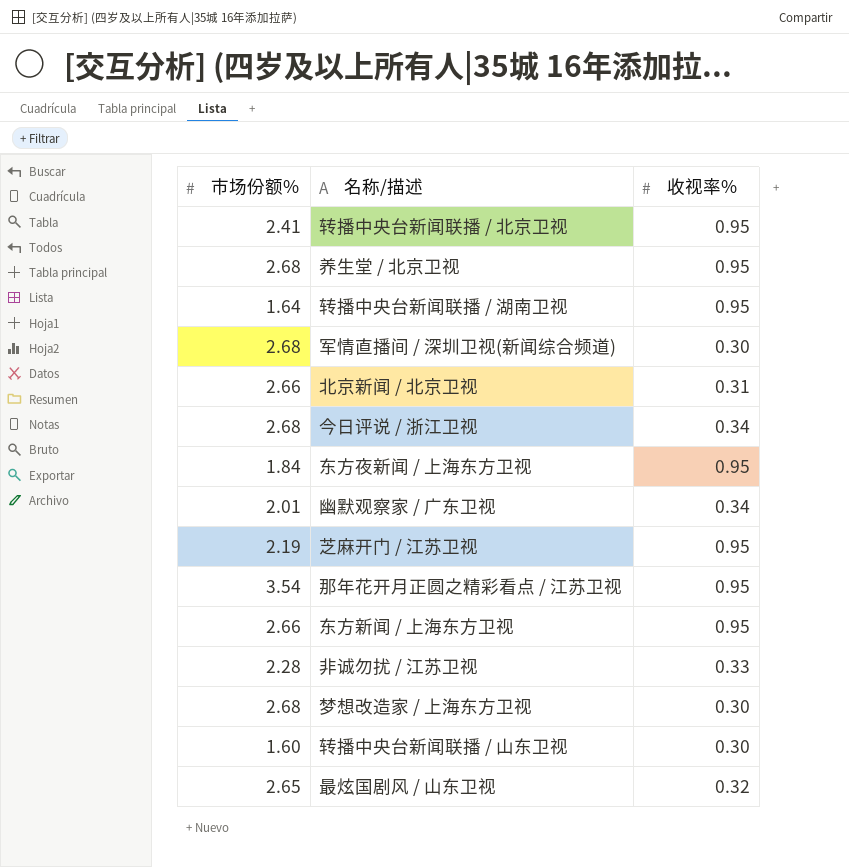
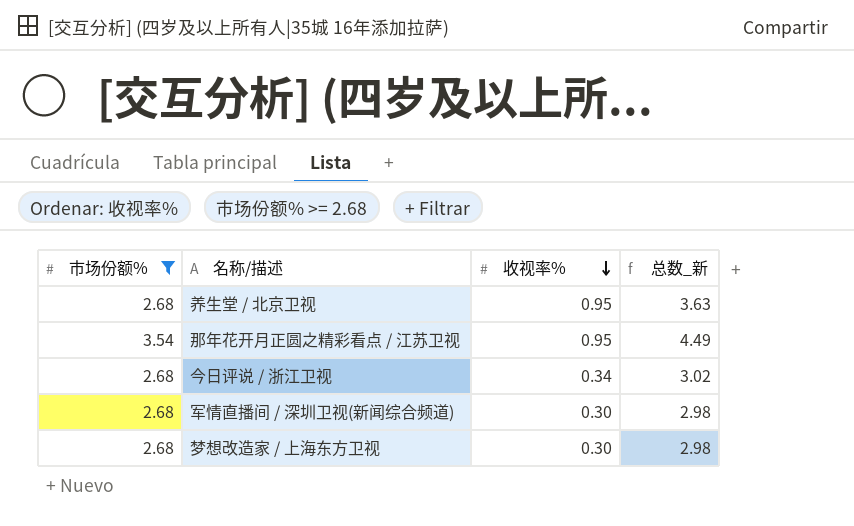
filter: none -> 市场份额% >= 2.68
row order: none -> 收视率% descending
column 总数_新 | formula: none -> [市场份额%] + [收视率%]

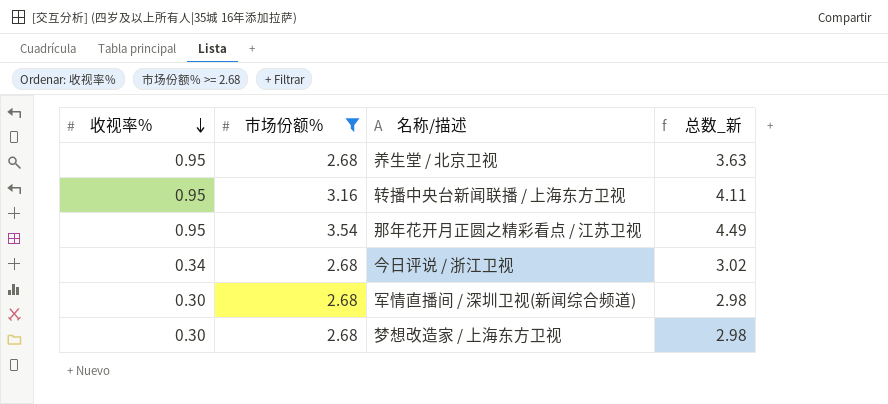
column 收视率% | position: 3 -> 1
row 转播中央台新闻联播 / 上海东方卫视: none -> 0.95 | 3.16 | 4.11

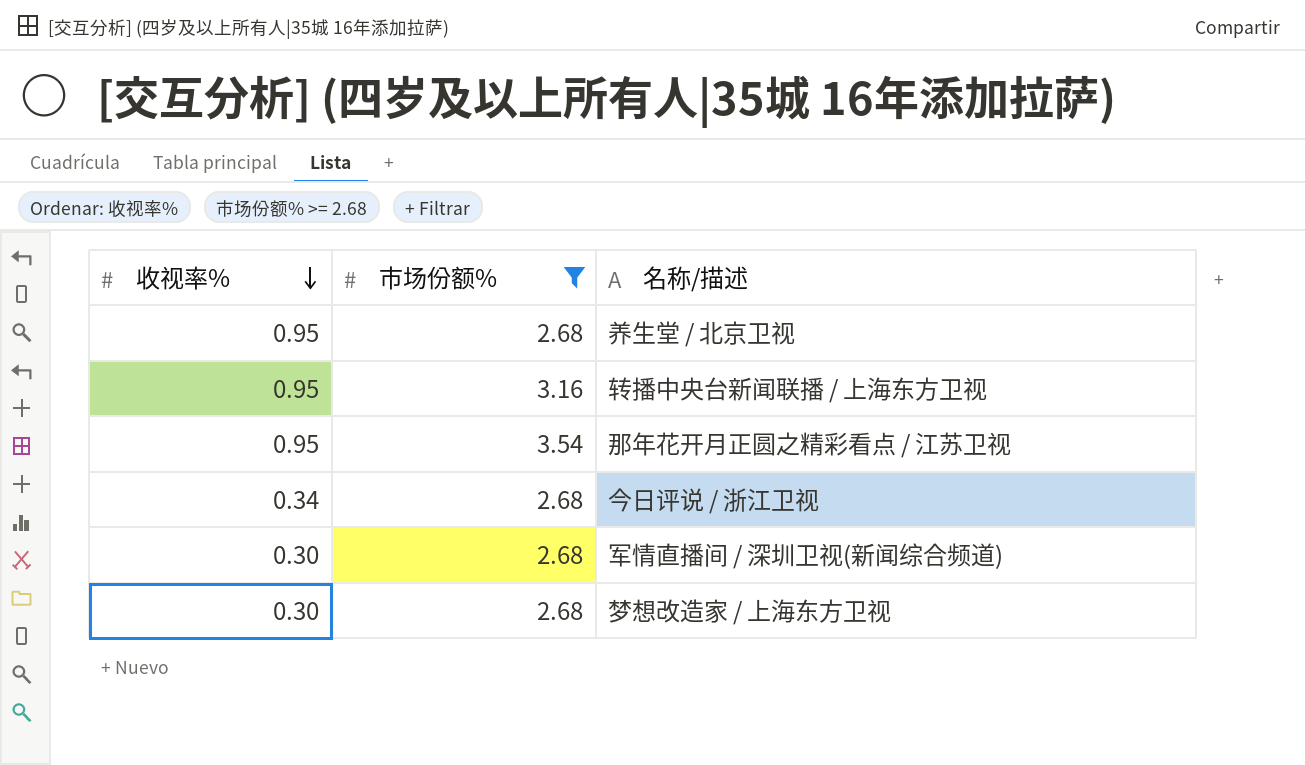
column 总数_新 | formula: [收视率%] + [市场份额%] -> none

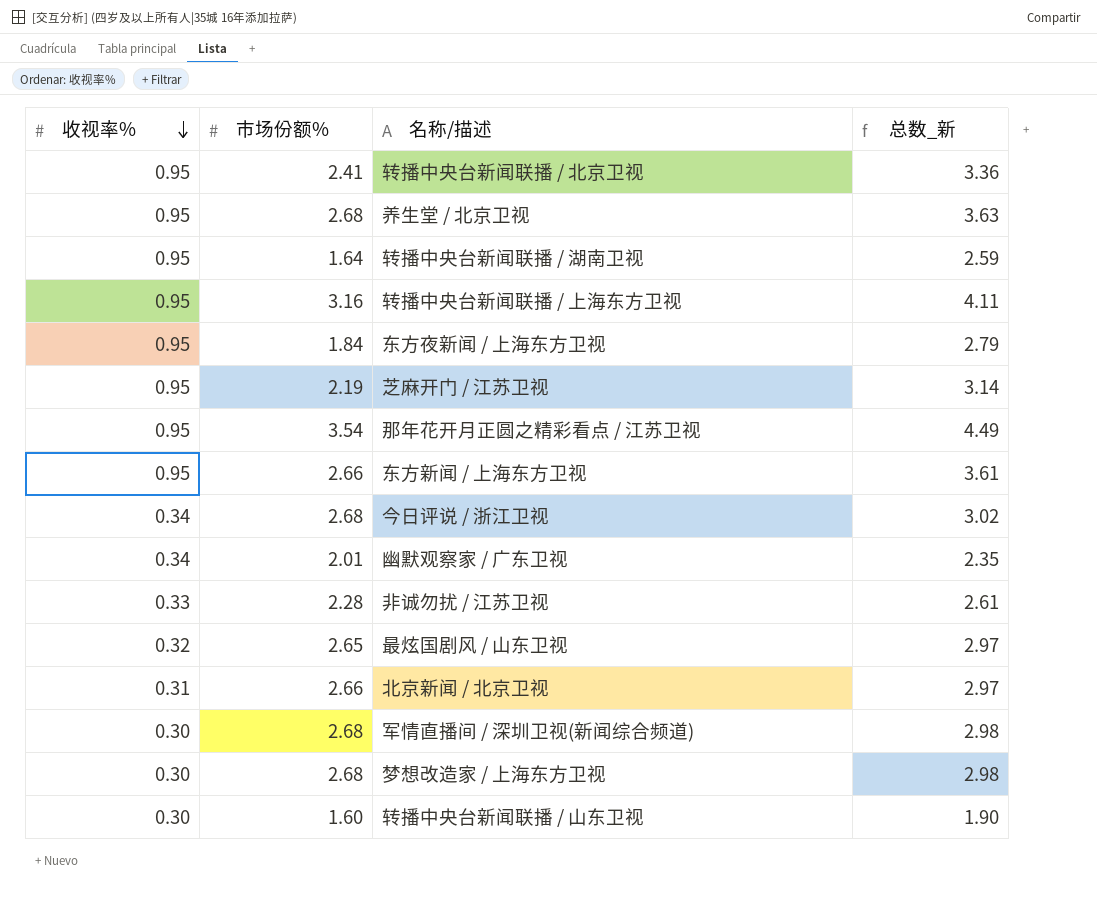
filter: 市场份额% >= 2.68 -> none
column 总数_新 | formula: none -> [收视率%] + [市场份额%]

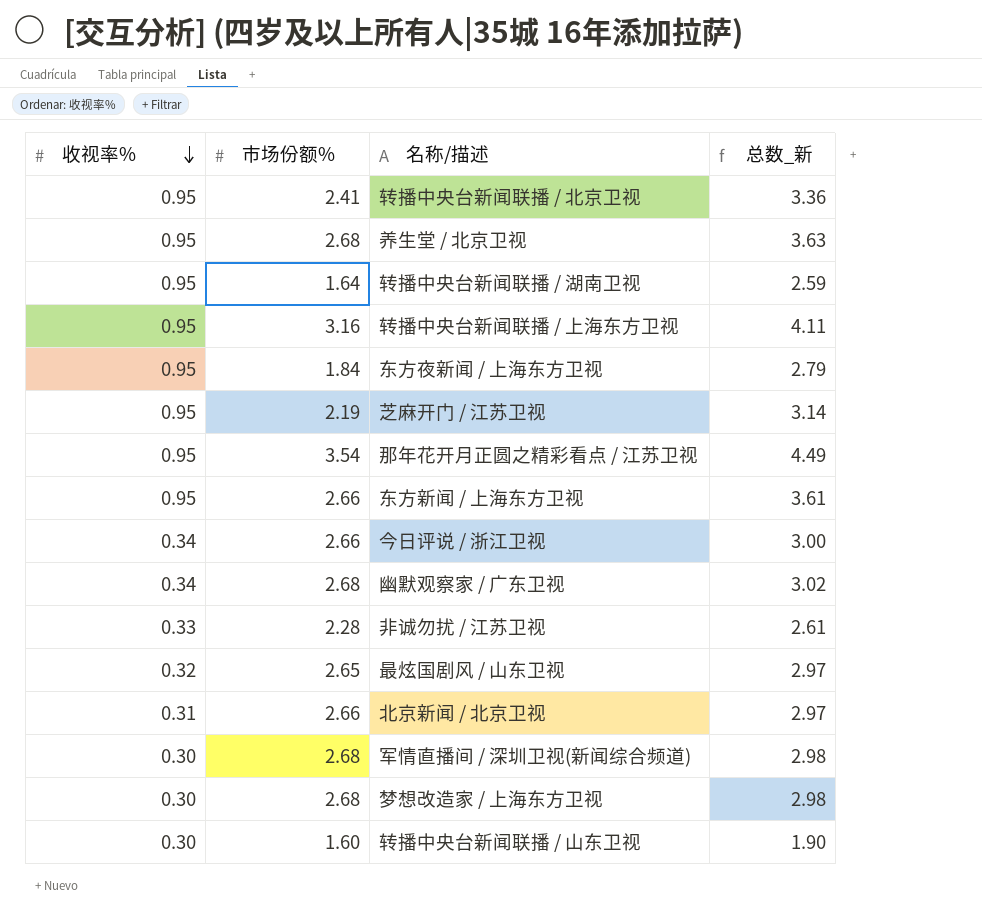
今日评说 / 浙江卫视 | 市场份额%: 2.68 -> 2.66
今日评说 / 浙江卫视 | 总数_新: 3.02 -> 3.00
幽默观察家 / 广东卫视 | 市场份额%: 2.01 -> 2.68
幽默观察家 / 广东卫视 | 总数_新: 2.35 -> 3.02

